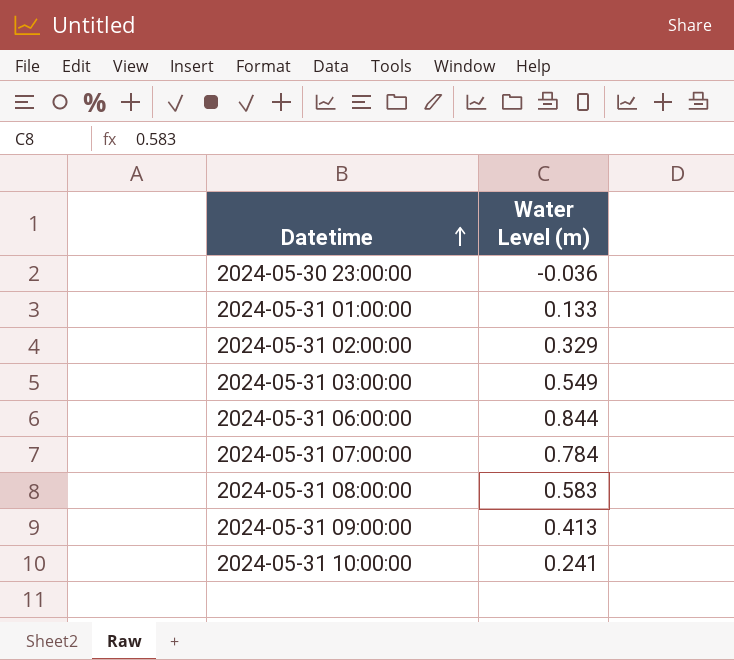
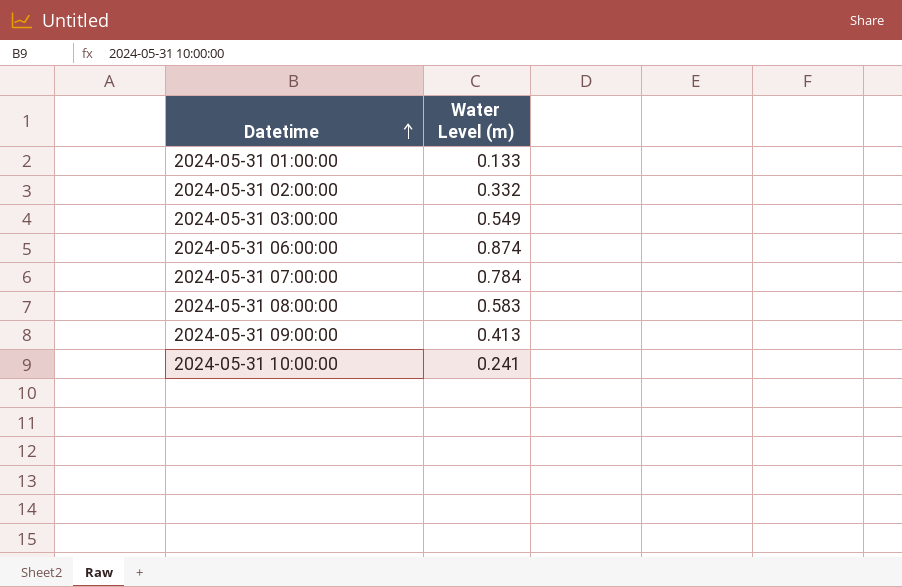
row 2024-05-30 23:00:00: -0.036 -> none
2024-05-31 02:00:00 | Water Level (m): 0.329 -> 0.332
2024-05-31 06:00:00 | Water Level (m): 0.844 -> 0.874

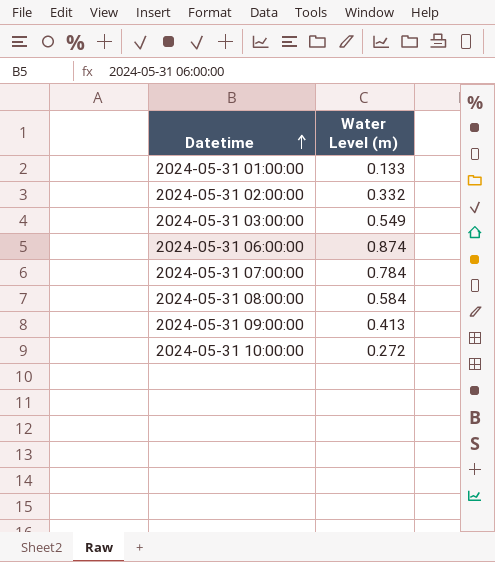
2024-05-31 08:00:00 | Water Level (m): 0.583 -> 0.584
2024-05-31 10:00:00 | Water Level (m): 0.241 -> 0.272

